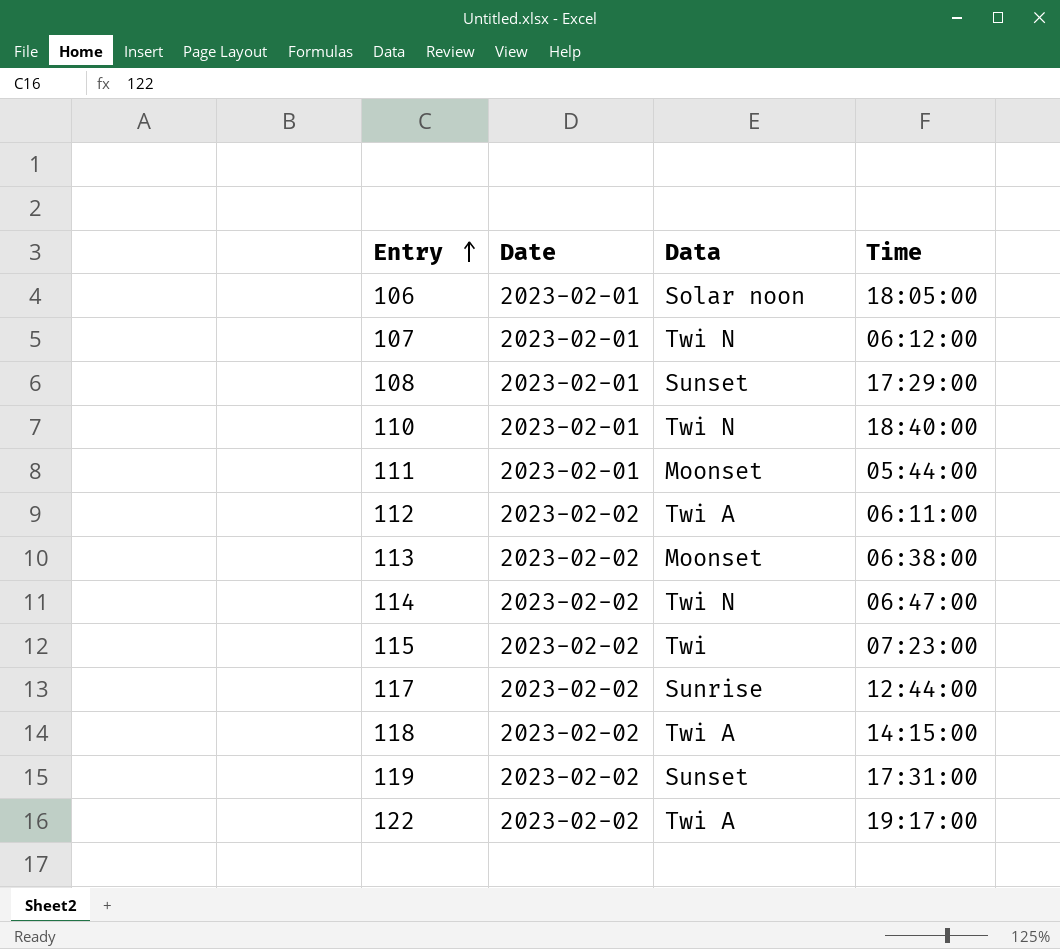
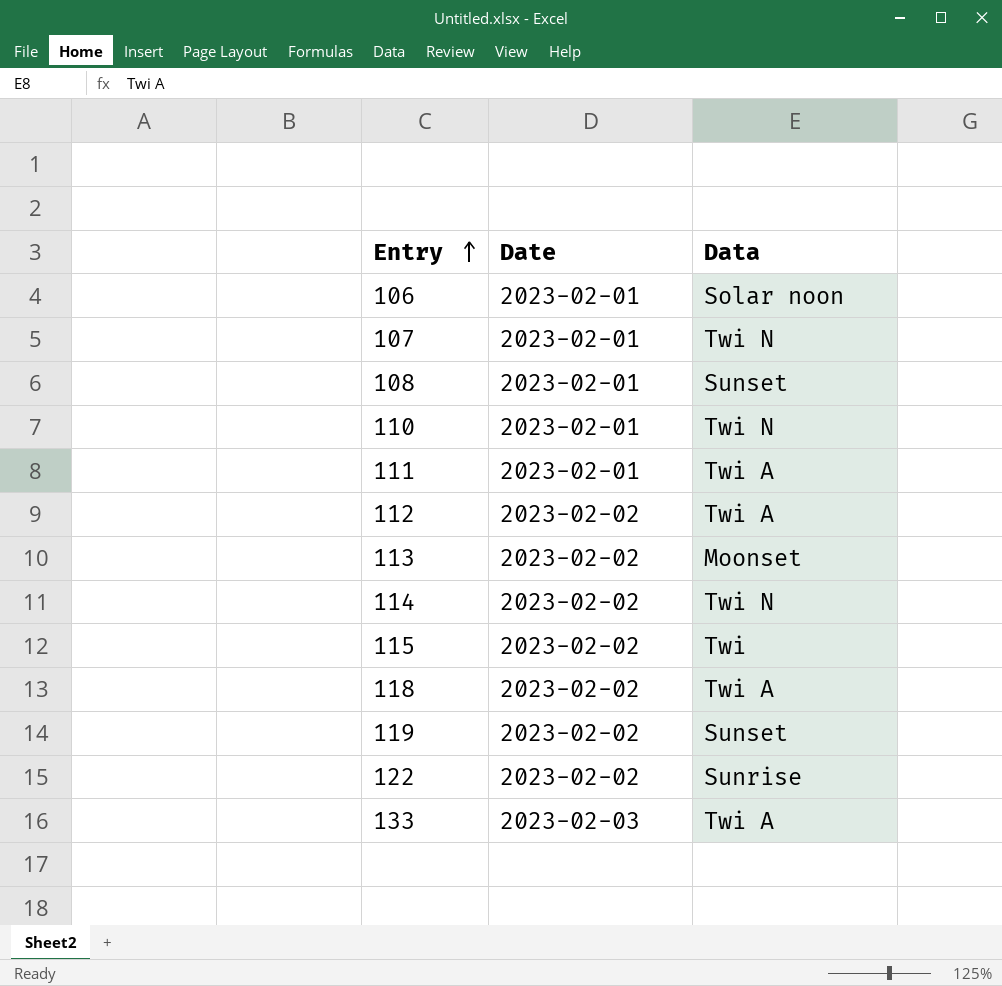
column Time | position: 4 -> none
row 117: 2023-02-02 | Sunrise | 12:44:00 -> none
111 | Data: Moonset -> Twi A
122 | Data: Twi A -> Sunrise
row 133: none -> 2023-02-03 | Twi A

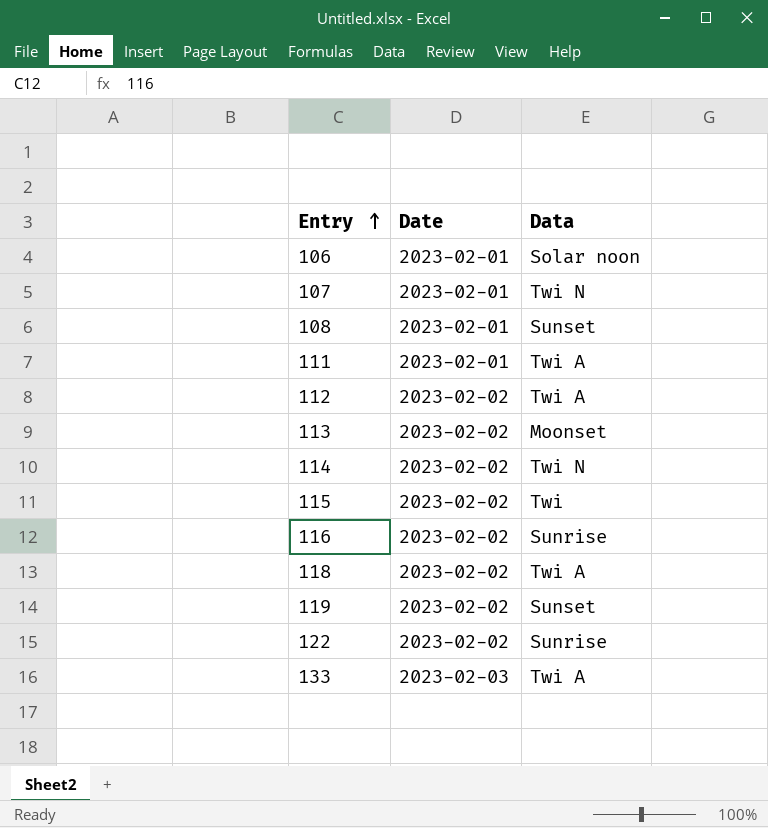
row 110: 2023-02-01 | Twi N -> none
row 116: none -> 2023-02-02 | Sunrise

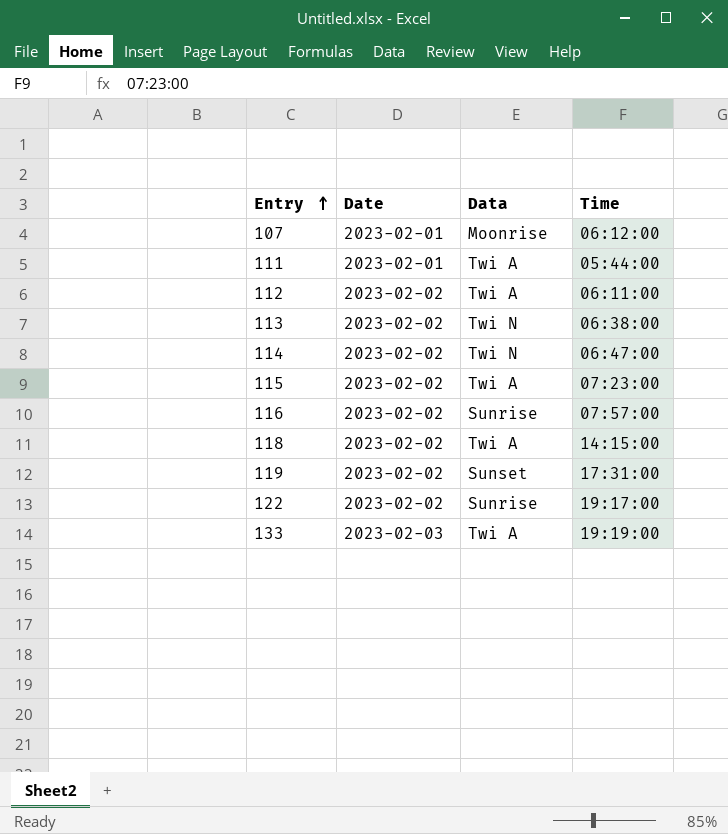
column Time | position: none -> 4
row 106: 2023-02-01 | Solar noon -> none
row 108: 2023-02-01 | Sunset -> none
107 | Data: Twi N -> Moonrise
113 | Data: Moonset -> Twi N
115 | Data: Twi -> Twi A

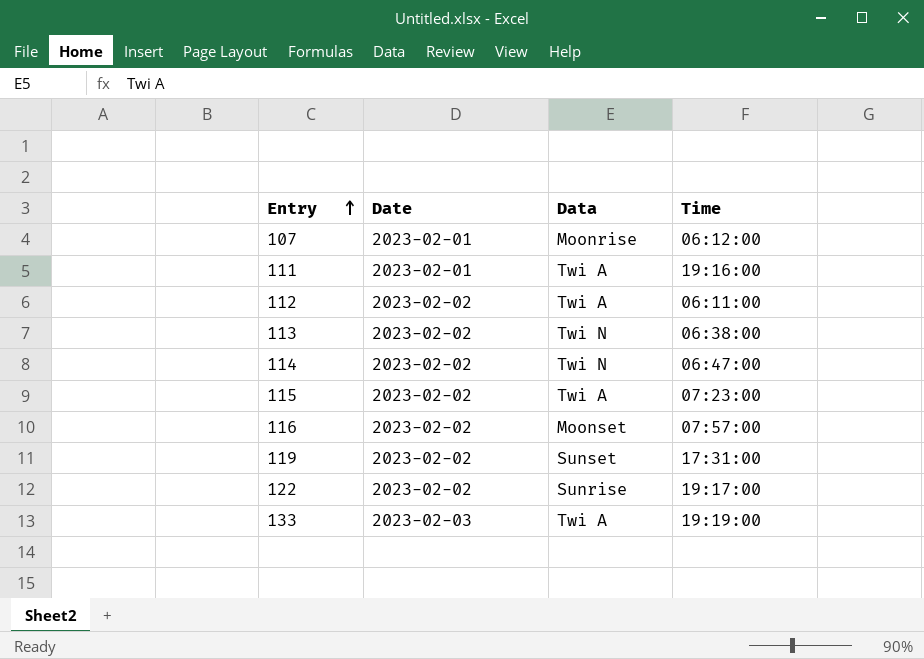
row 118: 2023-02-02 | Twi A | 14:15:00 -> none
111 | Time: 05:44:00 -> 19:16:00
116 | Data: Sunrise -> Moonset

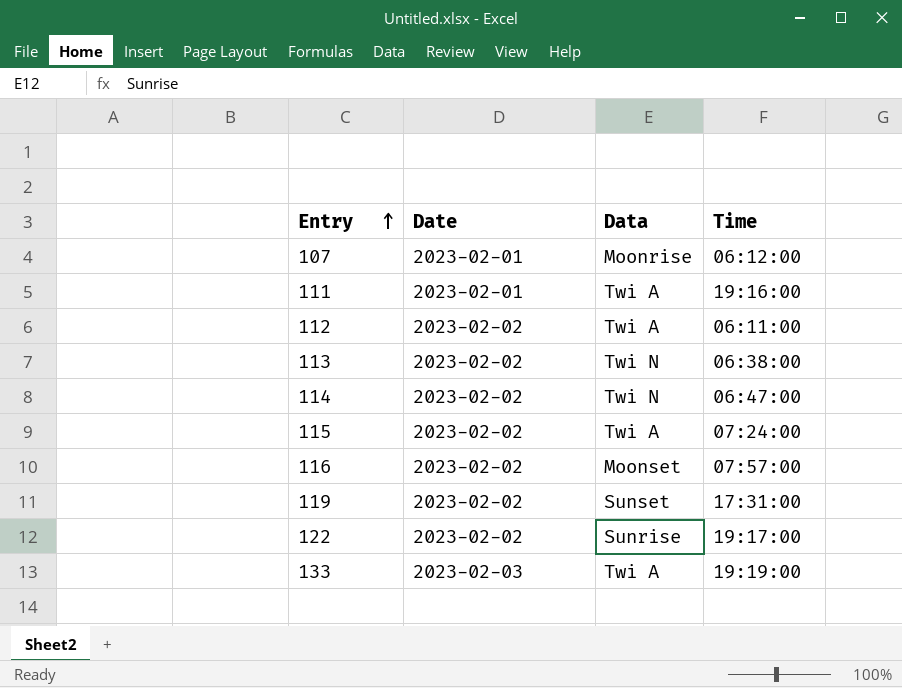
115 | Time: 07:23:00 -> 07:24:00

